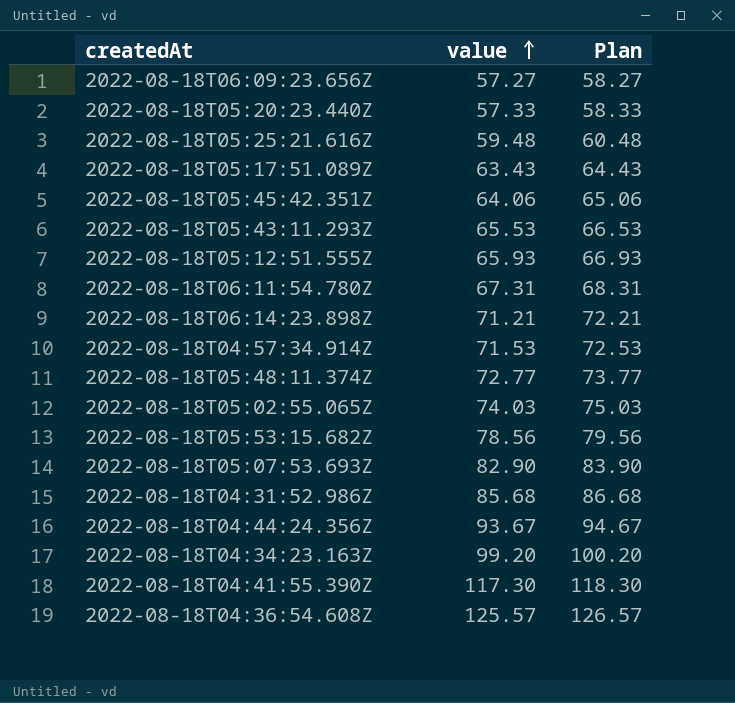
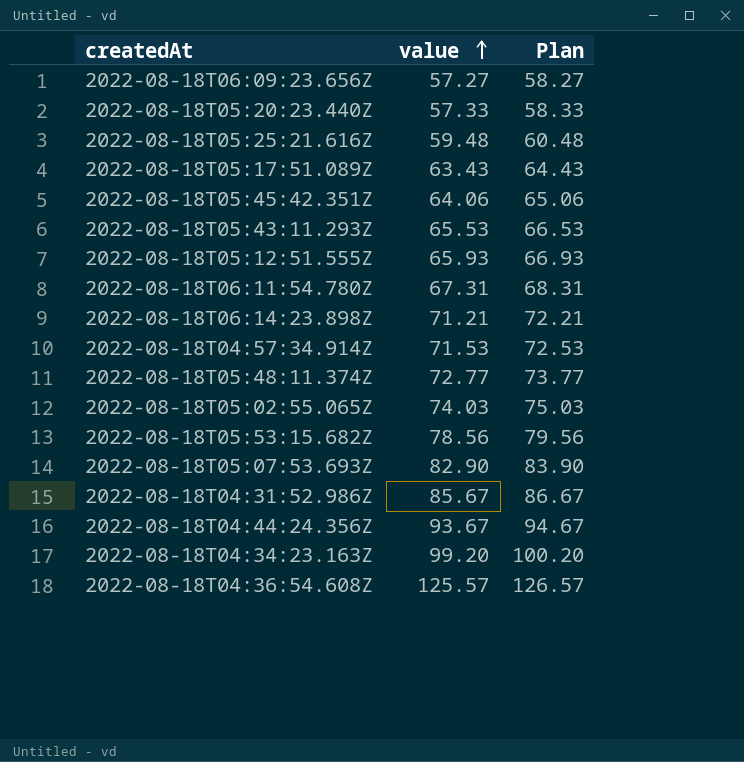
row 2022-08-18T04:41:55.390Z: 117.30 | 118.30 -> none
2022-08-18T04:31:52.986Z | value: 85.68 -> 85.67
2022-08-18T04:31:52.986Z | Plan: 86.68 -> 86.67

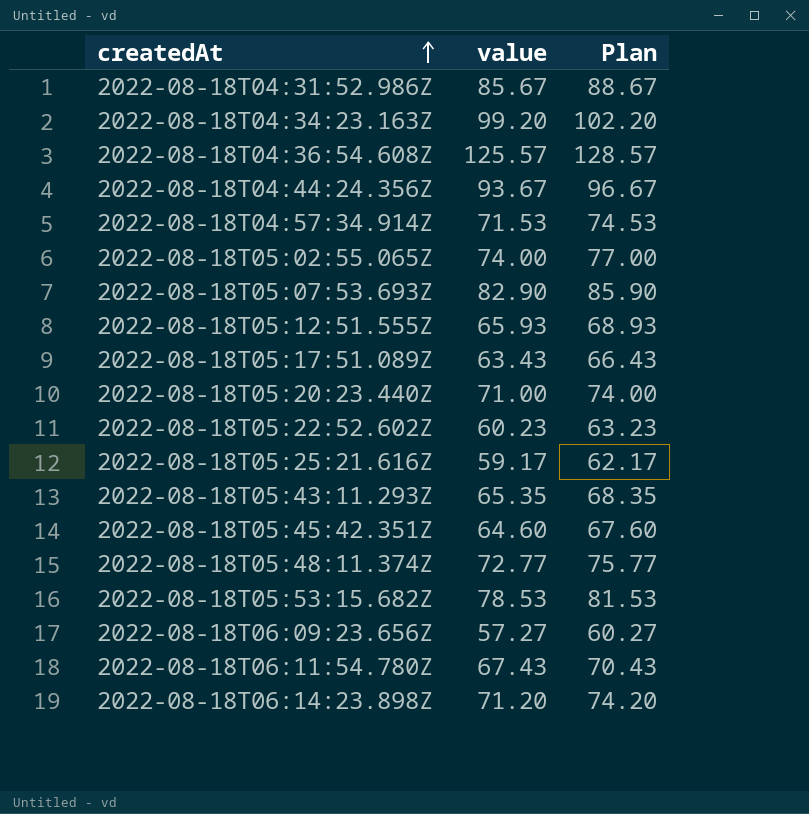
row order: value ascending -> createdAt ascending
column Plan | formula: [value] + 1 -> [value] + 3
2022-08-18T05:02:55.065Z | value: 74.03 -> 74.00
2022-08-18T05:20:23.440Z | value: 57.33 -> 71.00
row 2022-08-18T05:22:52.602Z: none -> 60.23 | 63.23
2022-08-18T05:25:21.616Z | value: 59.48 -> 59.17
2022-08-18T05:43:11.293Z | value: 65.53 -> 65.35
2022-08-18T05:45:42.351Z | value: 64.06 -> 64.60
2022-08-18T05:53:15.682Z | value: 78.56 -> 78.53
2022-08-18T06:11:54.780Z | value: 67.31 -> 67.43
2022-08-18T06:14:23.898Z | value: 71.21 -> 71.20

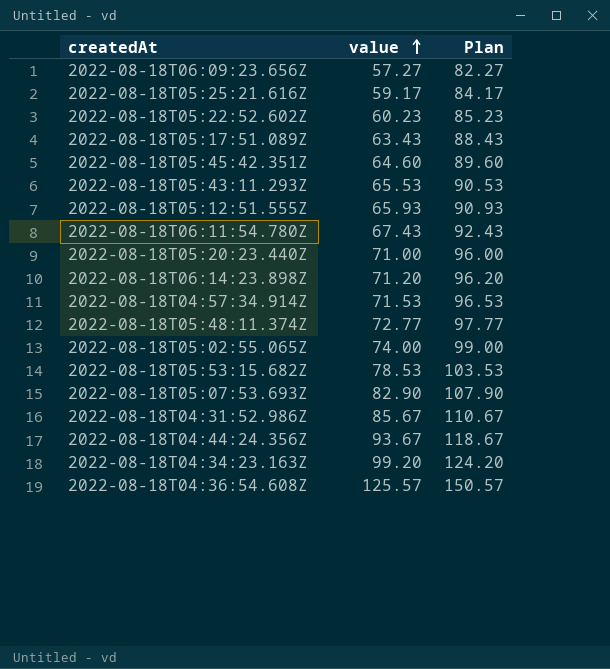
row order: createdAt ascending -> value ascending
column Plan | formula: [value] + 3 -> [value] + 25
2022-08-18T05:43:11.293Z | value: 65.35 -> 65.53

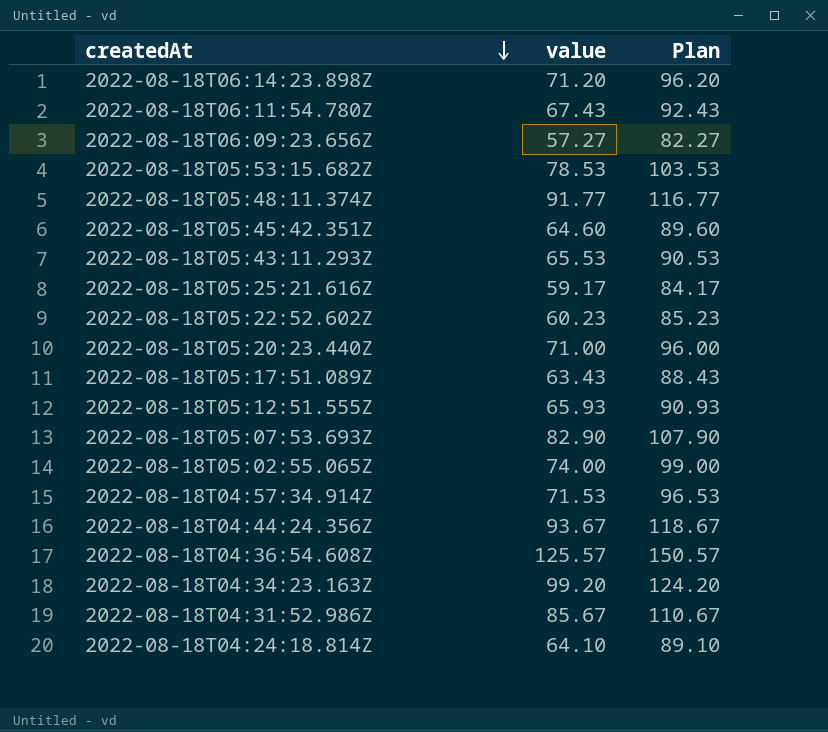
row order: value ascending -> createdAt descending
2022-08-18T05:48:11.374Z | value: 72.77 -> 91.77
2022-08-18T05:48:11.374Z | Plan: 97.77 -> 116.77
row 2022-08-18T04:24:18.814Z: none -> 64.10 | 89.10

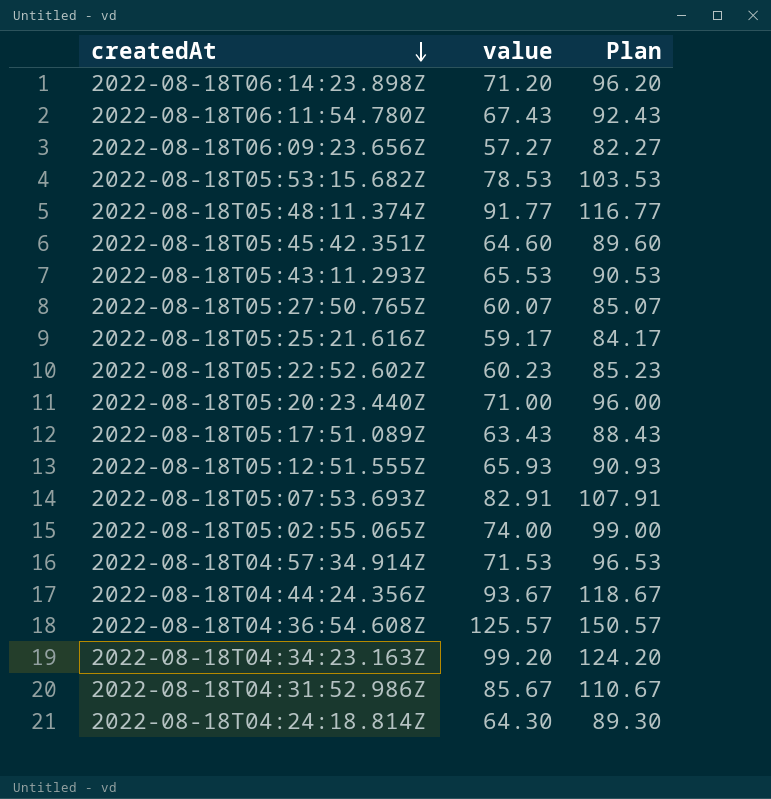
row 2022-08-18T05:27:50.765Z: none -> 60.07 | 85.07
2022-08-18T05:07:53.693Z | value: 82.90 -> 82.91
2022-08-18T05:07:53.693Z | Plan: 107.90 -> 107.91
2022-08-18T04:24:18.814Z | value: 64.10 -> 64.30
2022-08-18T04:24:18.814Z | Plan: 89.10 -> 89.30

